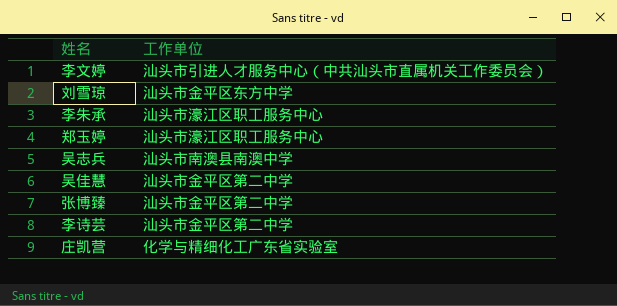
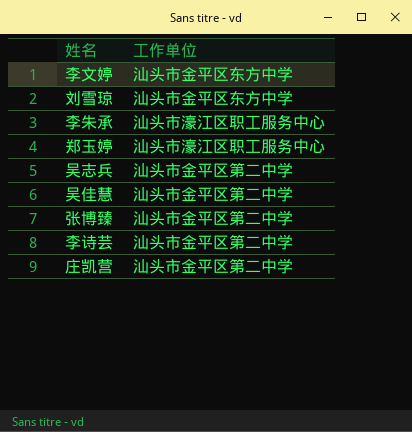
李文婷 | 工作单位: 汕头市引进人才服务中心（中共汕头市直属机关工作委员会） -> 汕头市金平区东方中学
吴志兵 | 工作单位: 汕头市南澳县南澳中学 -> 汕头市金平区第二中学
庄凯营 | 工作单位: 化学与精细化工广东省实验室 -> 汕头市金平区第二中学

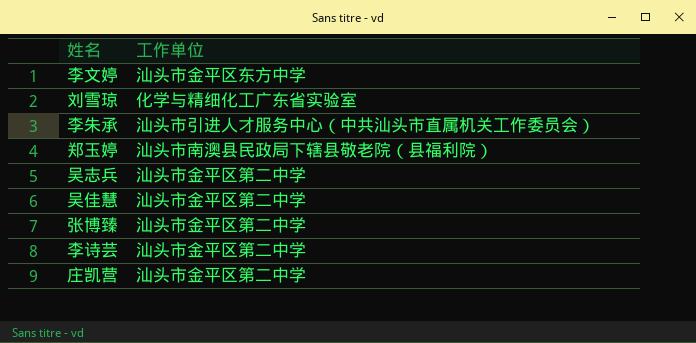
刘雪琼 | 工作单位: 汕头市金平区东方中学 -> 化学与精细化工广东省实验室
李朱承 | 工作单位: 汕头市濠江区职工服务中心 -> 汕头市引进人才服务中心（中共汕头市直属机关工作委员会）
郑玉婷 | 工作单位: 汕头市濠江区职工服务中心 -> 汕头市南澳县民政局下辖县敬老院（县福利院）

